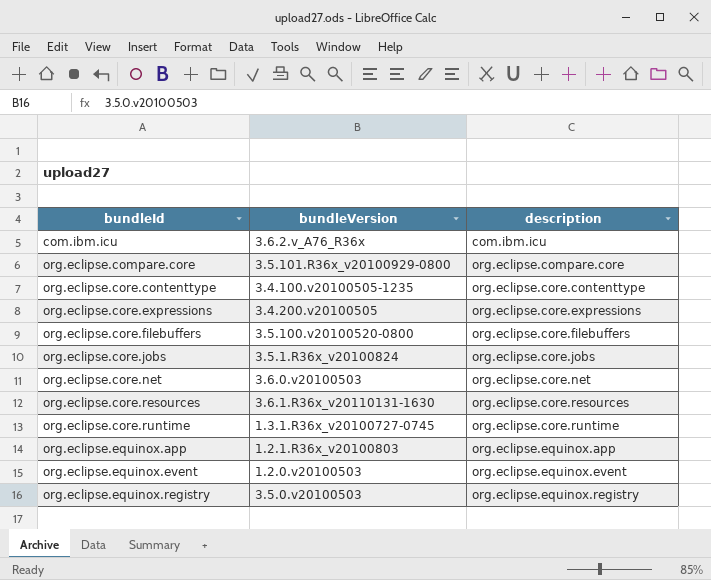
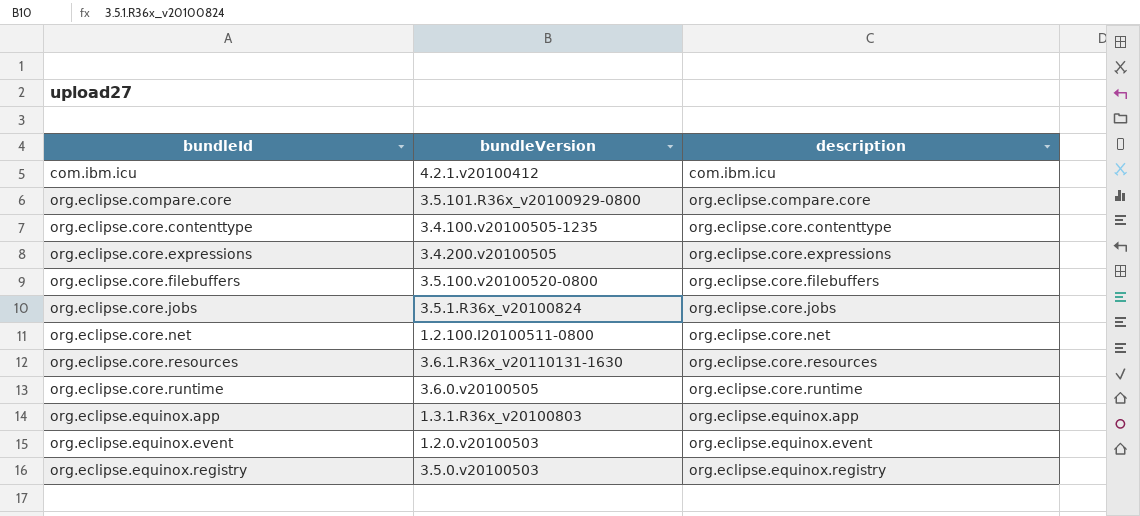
com.ibm.icu | bundleVersion: 3.6.2.v_A76_R36x -> 4.2.1.v20100412
org.eclipse.core.net | bundleVersion: 3.6.0.v20100503 -> 1.2.100.I20100511-0800
org.eclipse.core.runtime | bundleVersion: 1.3.1.R36x_v20100727-0745 -> 3.6.0.v20100505
org.eclipse.equinox.app | bundleVersion: 1.2.1.R36x_v20100803 -> 1.3.1.R36x_v20100803

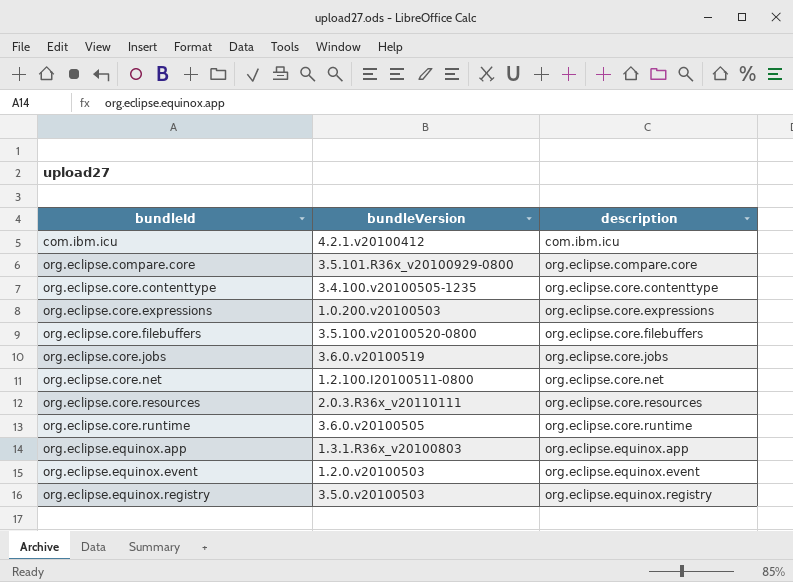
org.eclipse.core.expressions | bundleVersion: 3.4.200.v20100505 -> 1.0.200.v20100503
org.eclipse.core.jobs | bundleVersion: 3.5.1.R36x_v20100824 -> 3.6.0.v20100519
org.eclipse.core.resources | bundleVersion: 3.6.1.R36x_v20110131-1630 -> 2.0.3.R36x_v20110111

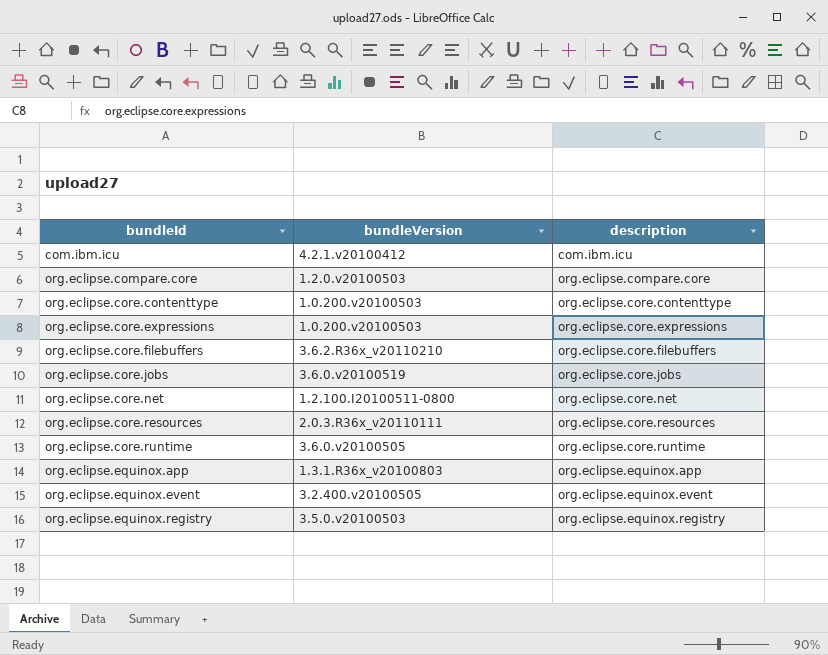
org.eclipse.compare.core | bundleVersion: 3.5.101.R36x_v20100929-0800 -> 1.2.0.v20100503
org.eclipse.core.contenttype | bundleVersion: 3.4.100.v20100505-1235 -> 1.0.200.v20100503
org.eclipse.core.filebuffers | bundleVersion: 3.5.100.v20100520-0800 -> 3.6.2.R36x_v20110210
org.eclipse.equinox.event | bundleVersion: 1.2.0.v20100503 -> 3.2.400.v20100505

